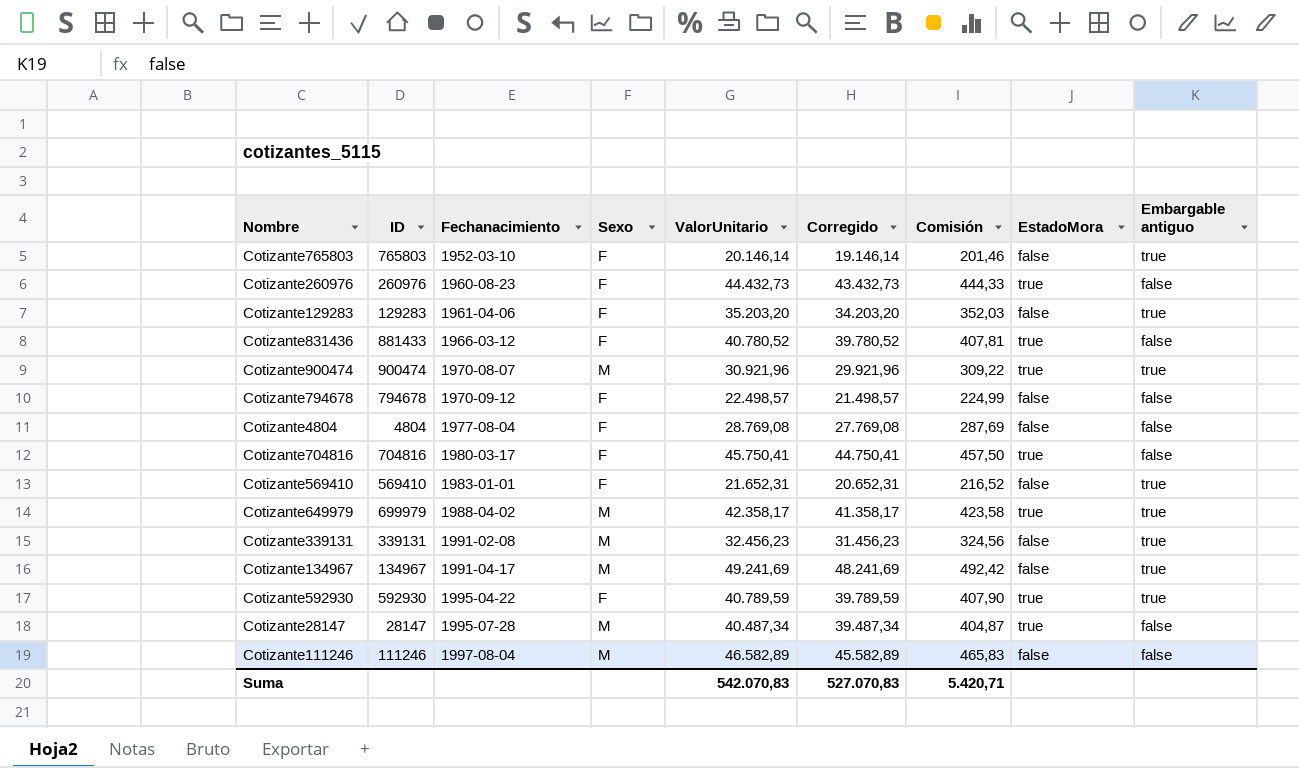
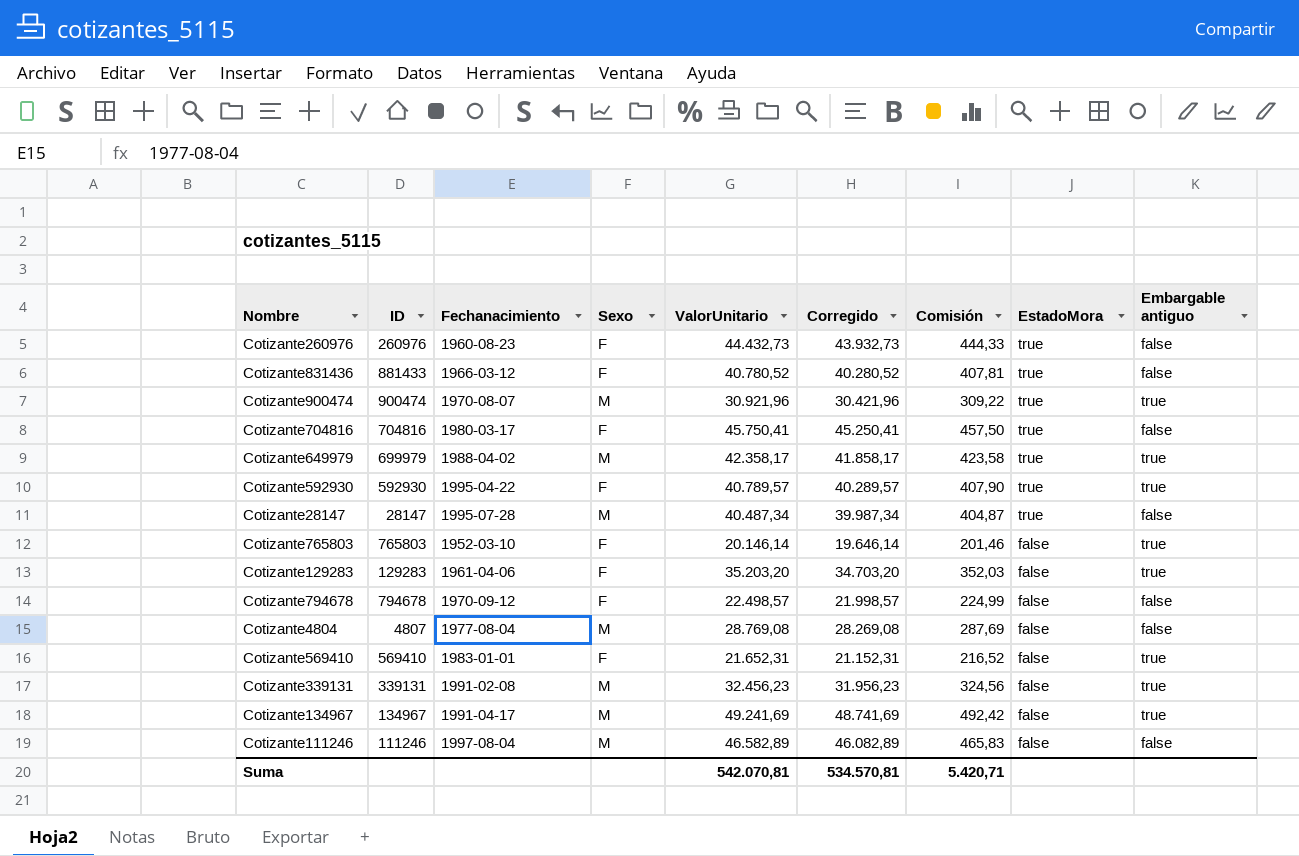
row order: Fechanacimiento ascending -> EstadoMora descending
column Corregido | formula: [ValorUnitario] - 1000 -> [ValorUnitario] - 500
Cotizante592930 | ValorUnitario: 40.789,59 -> 40.789,57
Cotizante4804 | ID: 4804 -> 4807
Cotizante4804 | Sexo: F -> M
Suma | ValorUnitario: 542.070,83 -> 542.070,81
Suma | Corregido: 527.070,83 -> 534.570,81

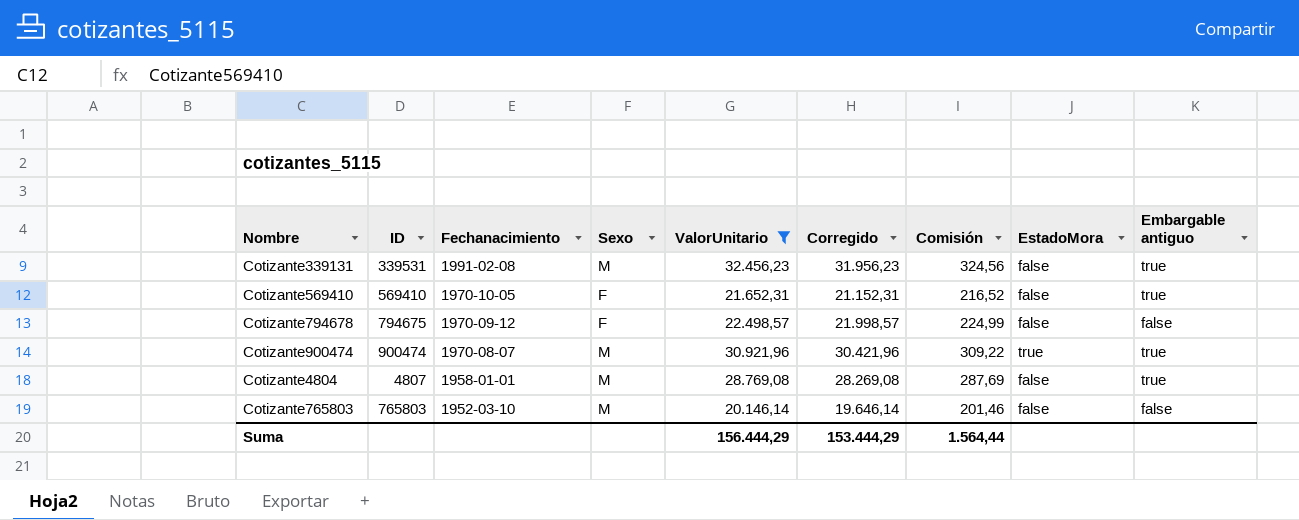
filter: none -> ValorUnitario <= 32.456,23
row order: EstadoMora descending -> Fechanacimiento descending
Cotizante339131 | ID: 339131 -> 339531
Cotizante569410 | Fechanacimiento: 1983-01-01 -> 1970-10-05
Cotizante794678 | ID: 794678 -> 794675
Cotizante4804 | Fechanacimiento: 1977-08-04 -> 1958-01-01
Cotizante4804 | Embargable antiguo: false -> true
Cotizante765803 | Sexo: F -> M
Cotizante765803 | Embargable antiguo: true -> false
Suma | ValorUnitario: 542.070,81 -> 156.444,29
Suma | Corregido: 534.570,81 -> 153.444,29
Suma | Comisión: 5.420,71 -> 1.564,44

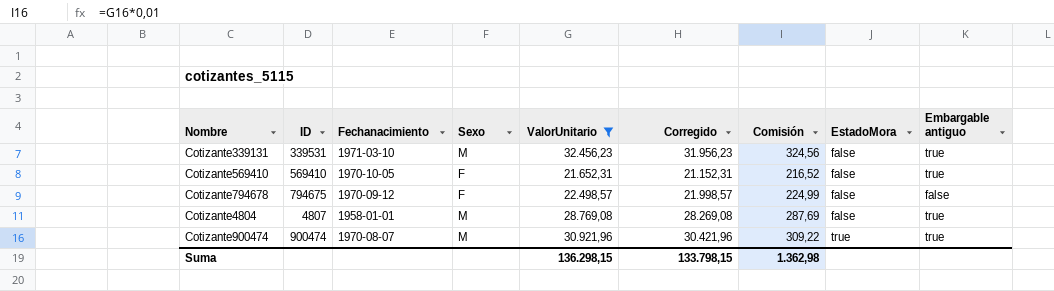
row order: Fechanacimiento descending -> EstadoMora ascending
row Cotizante765803: 765803 | 1952-03-10 | M | 20.146,14 | 19.646,14 | 201,46 | false | false -> none
Cotizante339131 | Fechanacimiento: 1991-02-08 -> 1971-03-10
Suma | ValorUnitario: 156.444,29 -> 136.298,15
Suma | Corregido: 153.444,29 -> 133.798,15
Suma | Comisión: 1.564,44 -> 1.362,98

